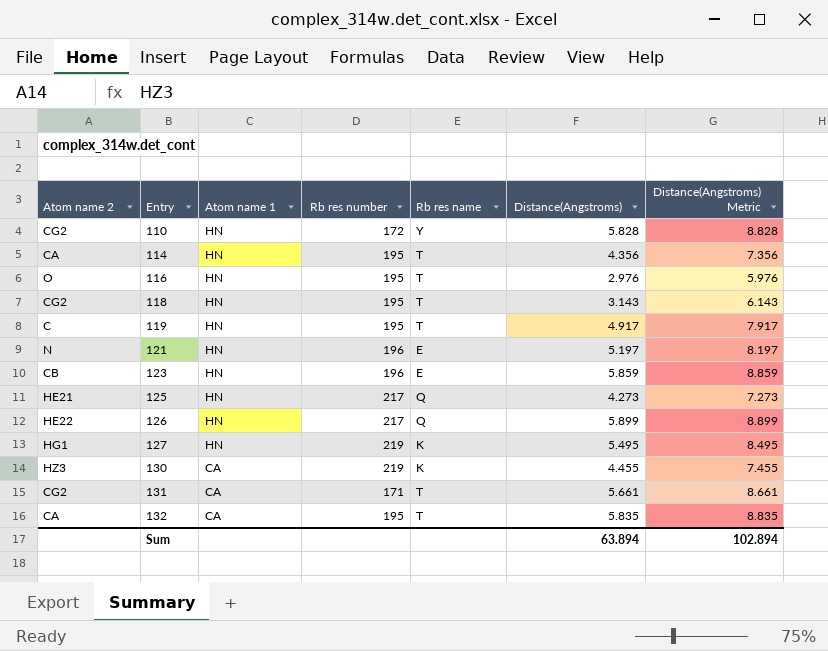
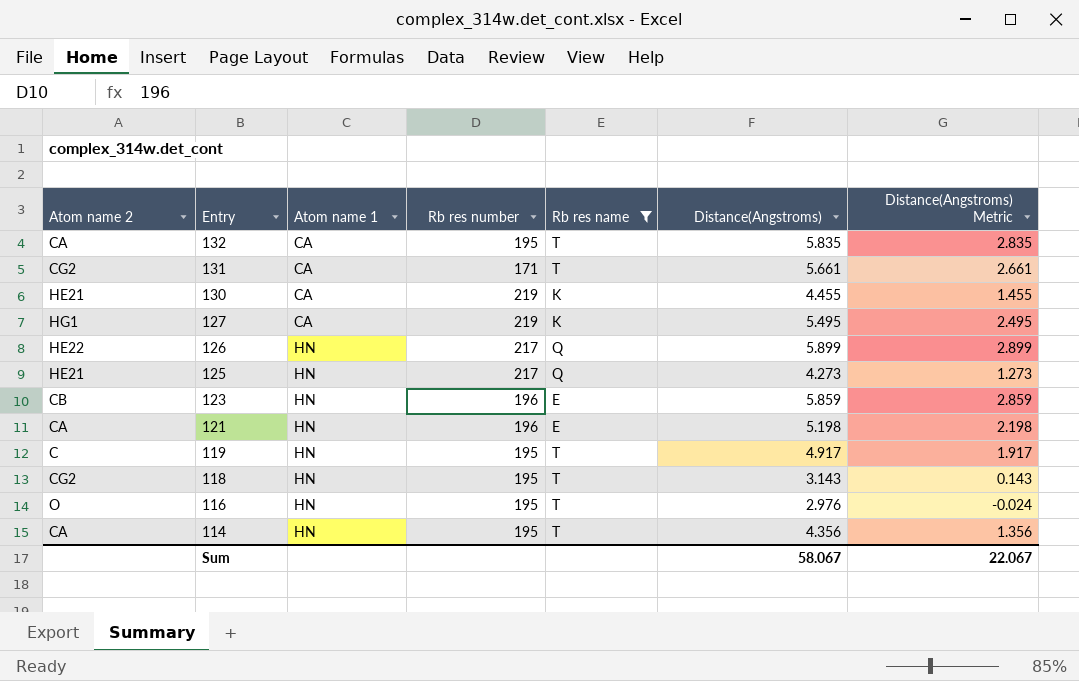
filter: none -> Rb res name != Y
row order: Entry ascending -> Entry descending
column Distance(Angstroms) Metric | formula: [Distance(Angstroms)] + 3 -> [Distance(Angstroms)] - 3
130 | Atom name 2: HZ3 -> HE21
127 | Atom name 1: HN -> CA
121 | Atom name 2: N -> CA
121 | Distance(Angstroms): 5.197 -> 5.198
Sum | Distance(Angstroms): 63.894 -> 58.067
Sum | Distance(Angstroms) Metric: 102.894 -> 22.067

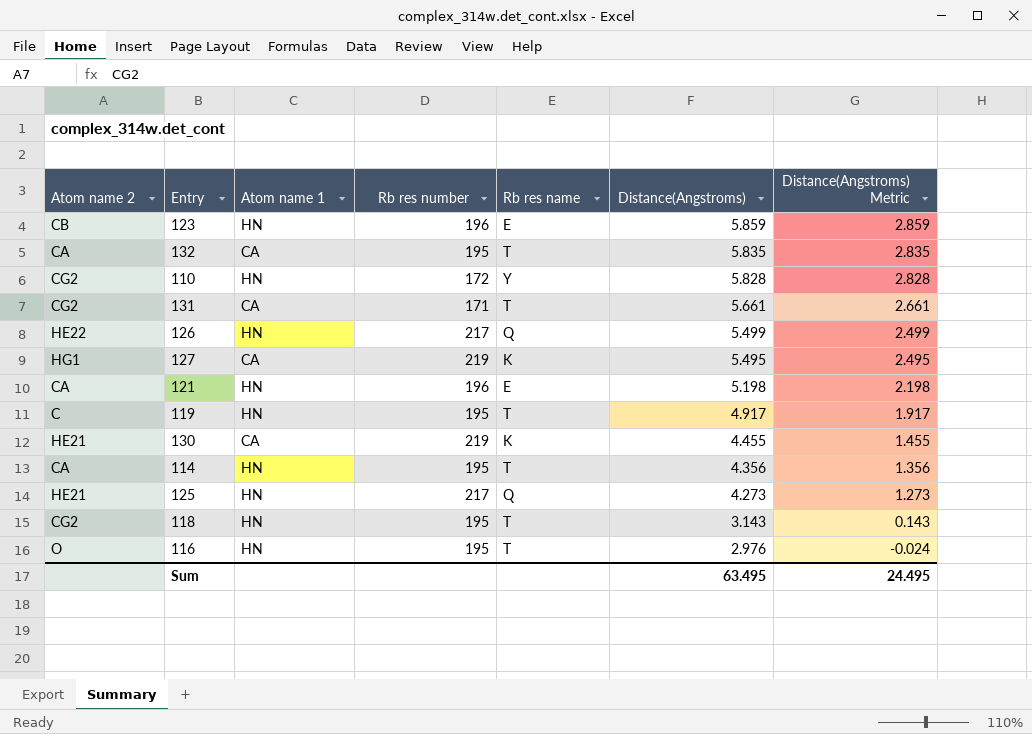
filter: Rb res name != Y -> none
row order: Entry descending -> Distance(Angstroms) descending
126 | Distance(Angstroms): 5.899 -> 5.499
126 | Distance(Angstroms) Metric: 2.899 -> 2.499
Sum | Distance(Angstroms): 58.067 -> 63.495
Sum | Distance(Angstroms) Metric: 22.067 -> 24.495

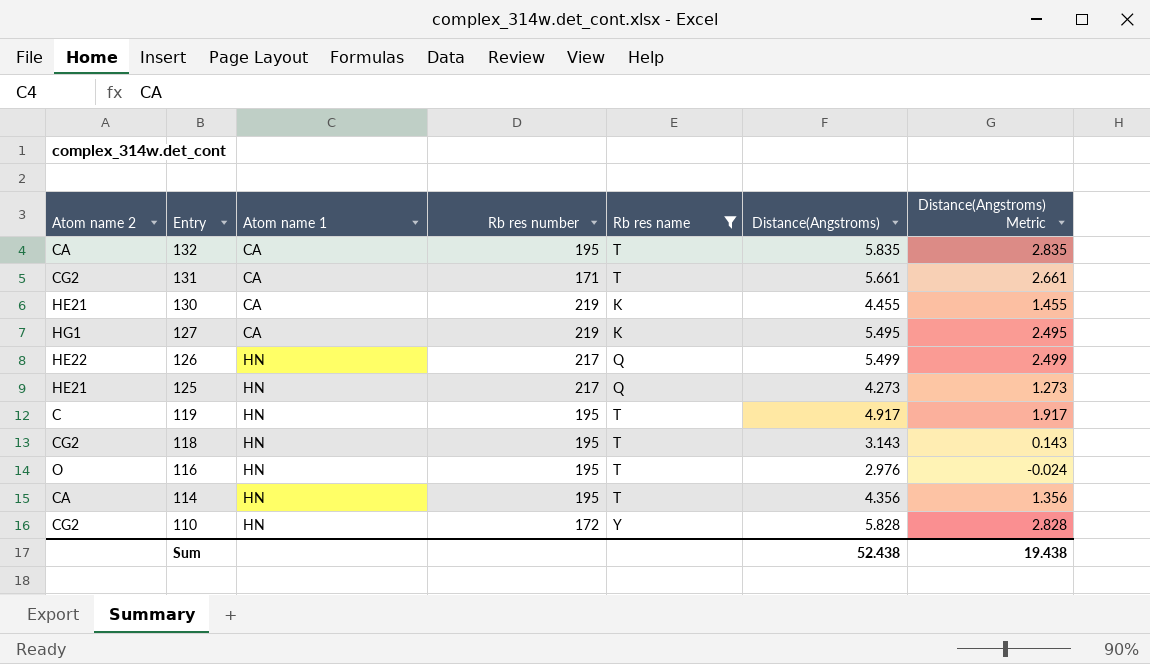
filter: none -> Rb res name != E
row order: Distance(Angstroms) descending -> Entry descending
Sum | Distance(Angstroms): 63.495 -> 52.438
Sum | Distance(Angstroms) Metric: 24.495 -> 19.438

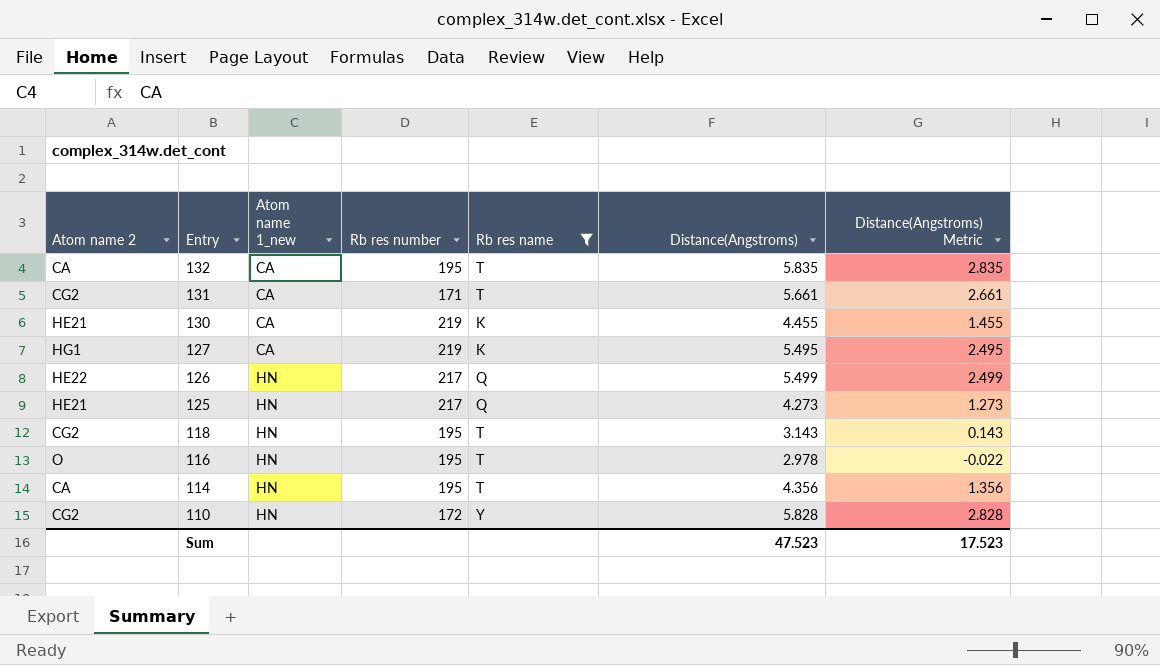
column name: Atom name 1 -> Atom name 1_new
row 119: C | HN | 195 | T | 4.917 | 1.917 -> none
116 | Distance(Angstroms): 2.976 -> 2.978
116 | Distance(Angstroms) Metric: -0.024 -> -0.022
Sum | Distance(Angstroms): 52.438 -> 47.523
Sum | Distance(Angstroms) Metric: 19.438 -> 17.523

